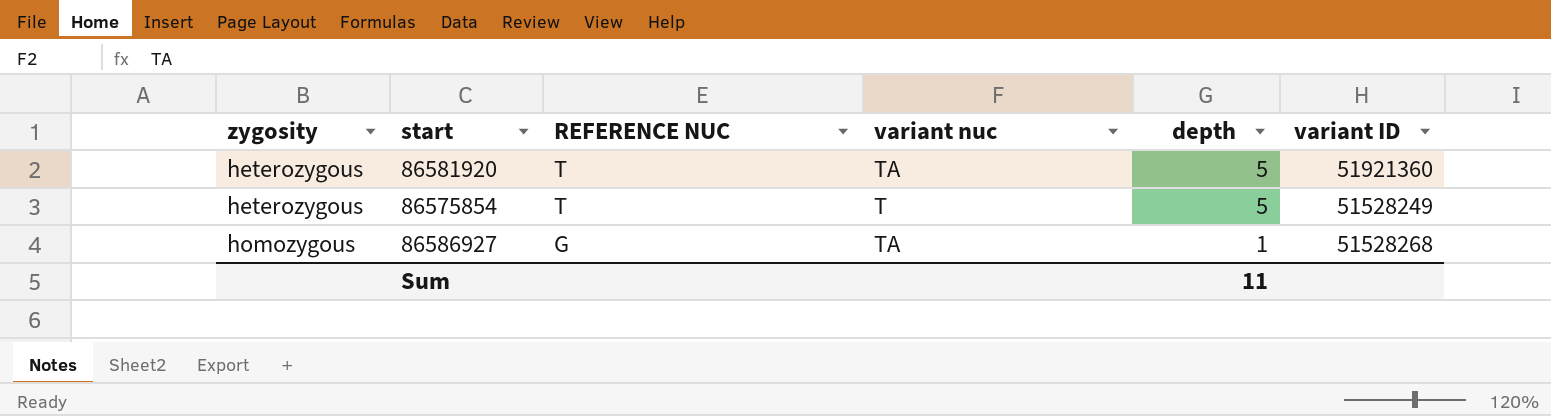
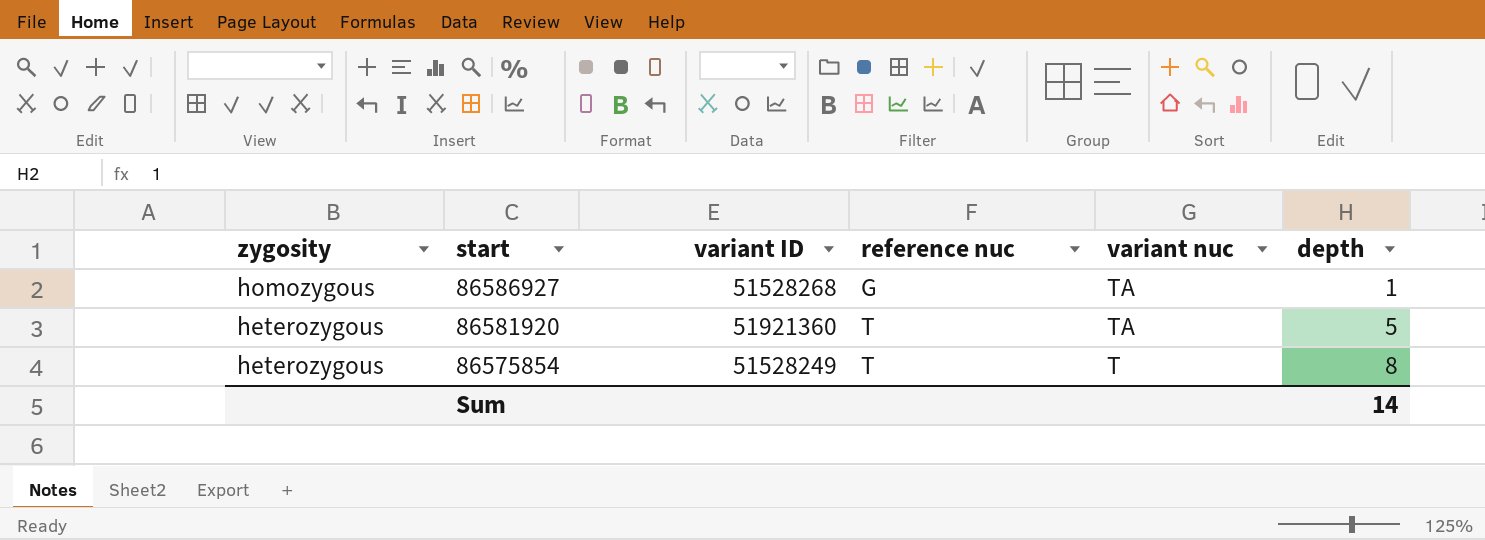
row order: zygosity ascending -> zygosity descending
column variant ID | position: 6 -> 3
column name: REFERENCE NUC -> reference nuc
86575854 | depth: 5 -> 8
Sum | depth: 11 -> 14

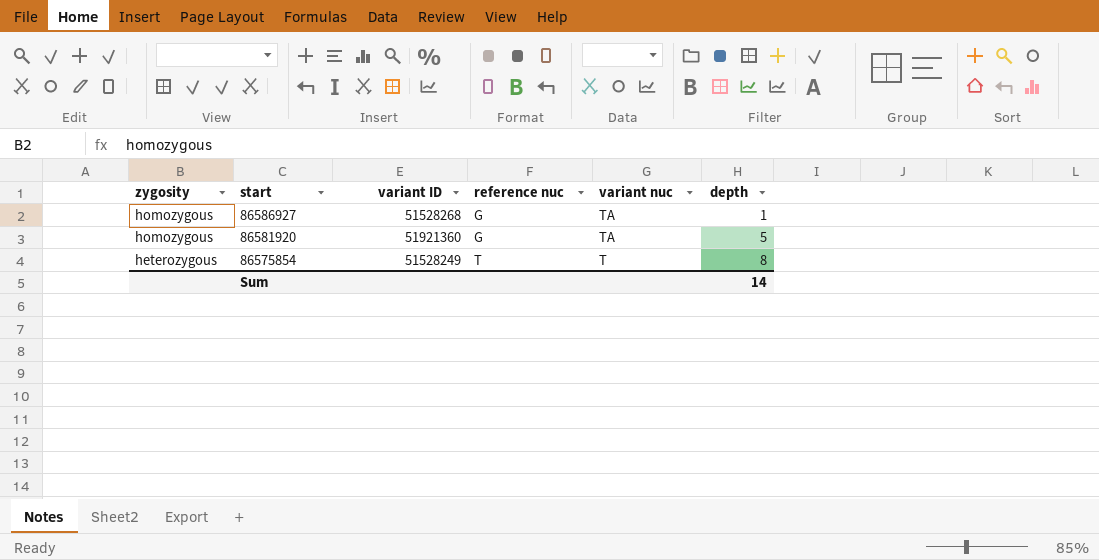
86581920 | zygosity: heterozygous -> homozygous
86581920 | reference nuc: T -> G

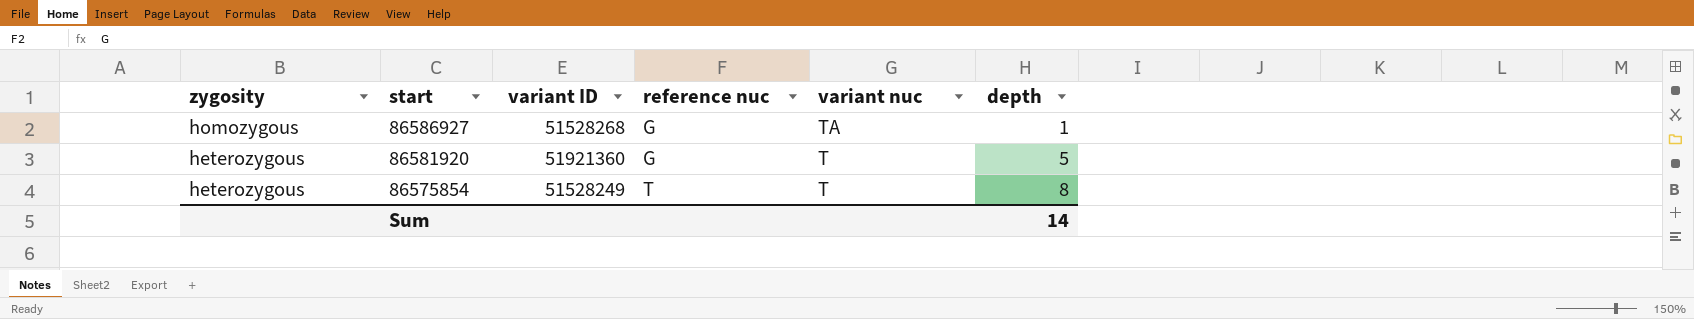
86581920 | zygosity: homozygous -> heterozygous
86581920 | variant nuc: TA -> T

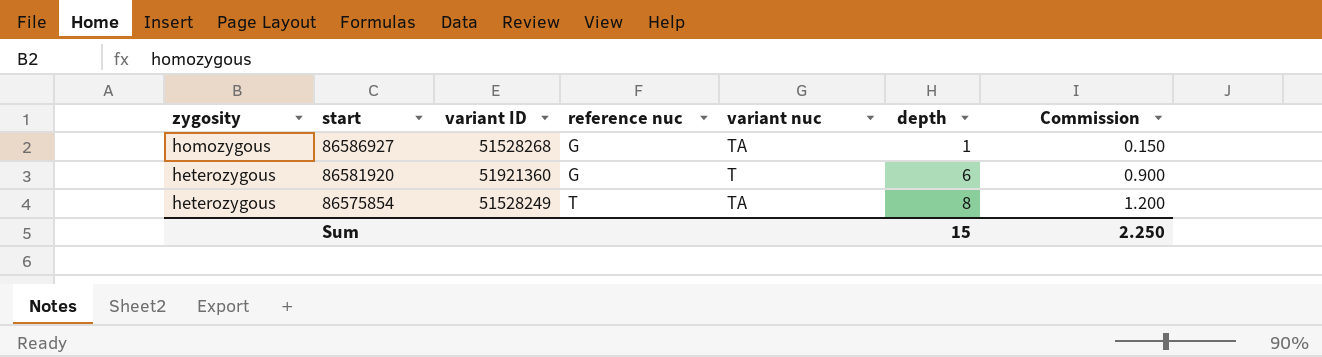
column Commission | formula: none -> [depth] * 0.15
86581920 | depth: 5 -> 6
86575854 | variant nuc: T -> TA
Sum | depth: 14 -> 15

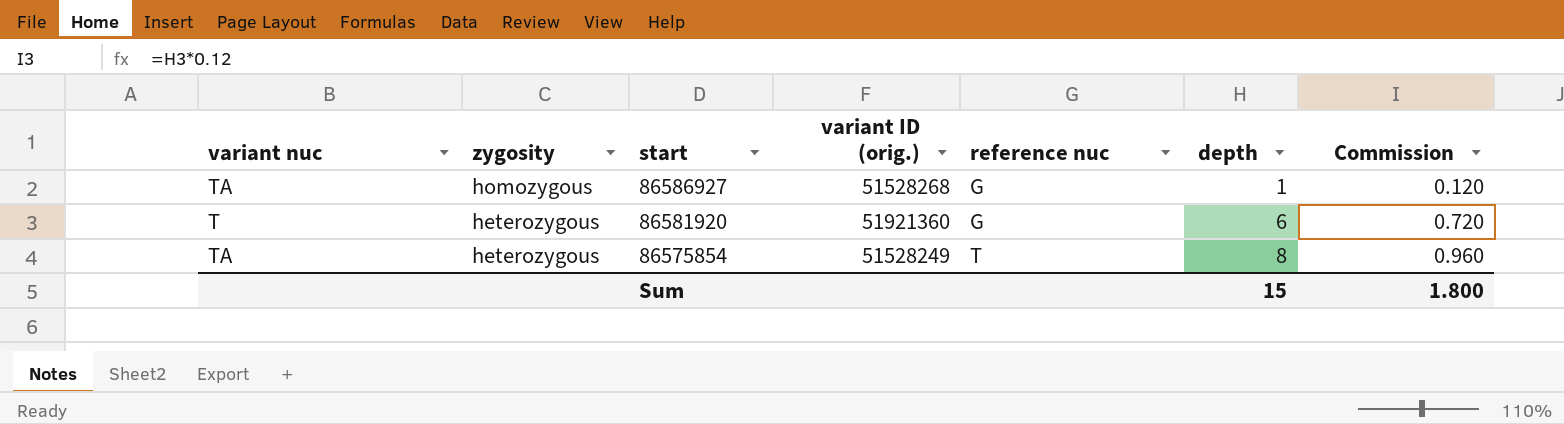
column variant nuc | position: 5 -> 1
column name: variant ID -> variant ID (orig.)
column Commission | formula: [depth] * 0.15 -> [depth] * 0.12
Sum | Commission: 2.250 -> 1.800

